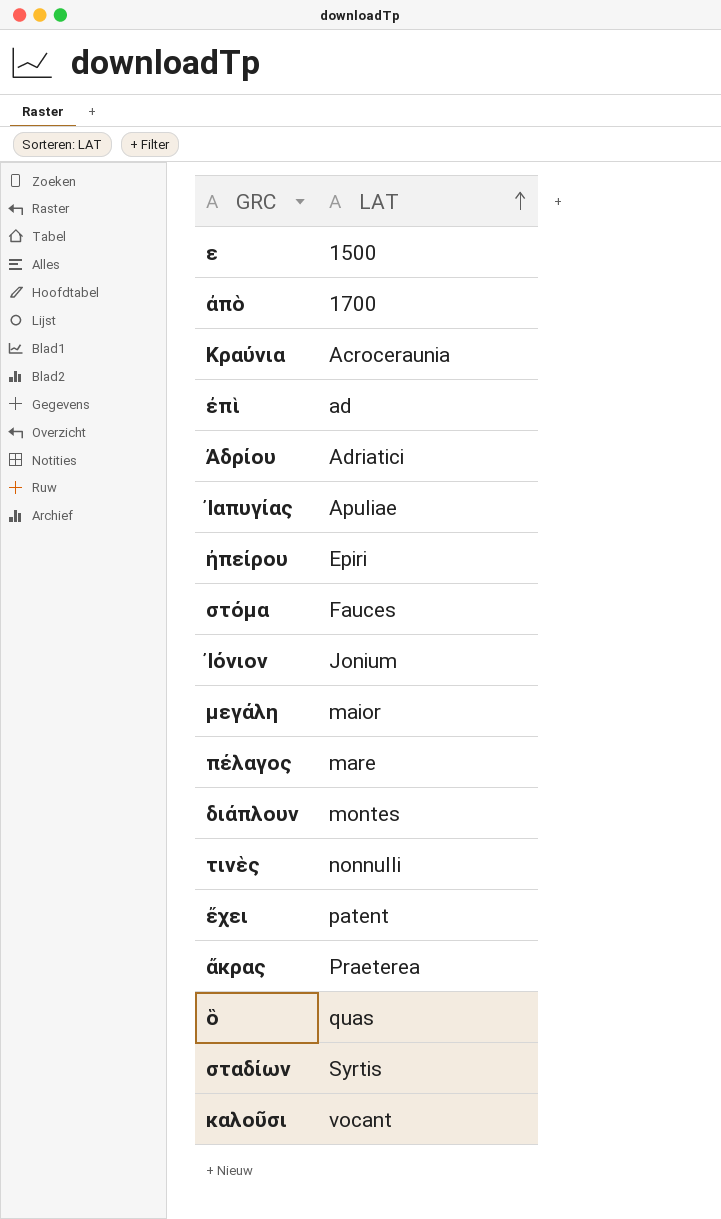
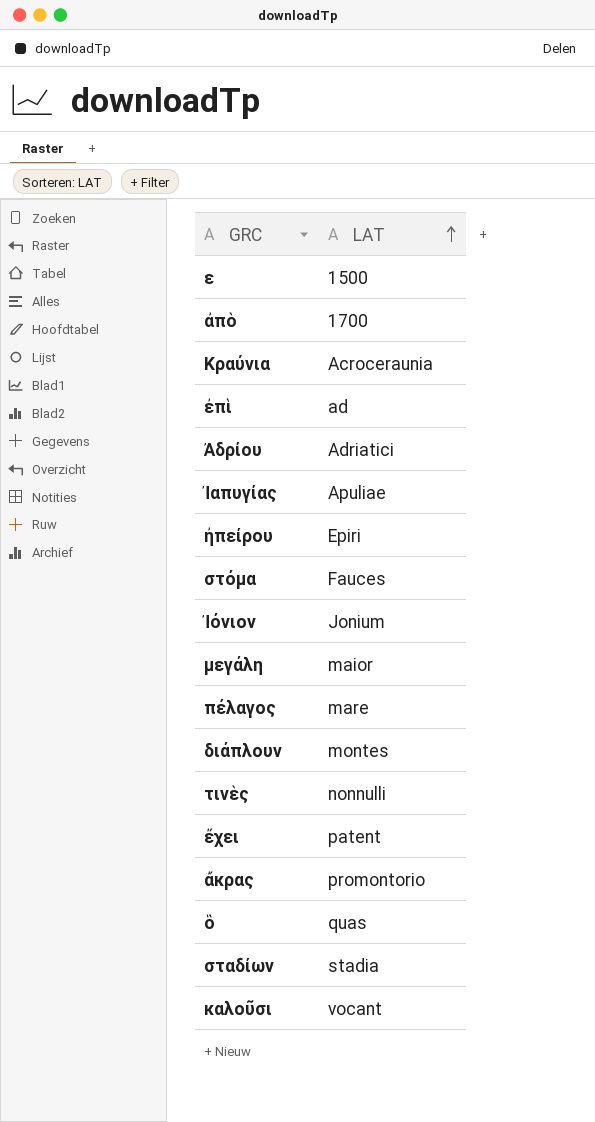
ἄκρας | LAT: Praeterea -> promontorio
σταδίων | LAT: Syrtis -> stadia

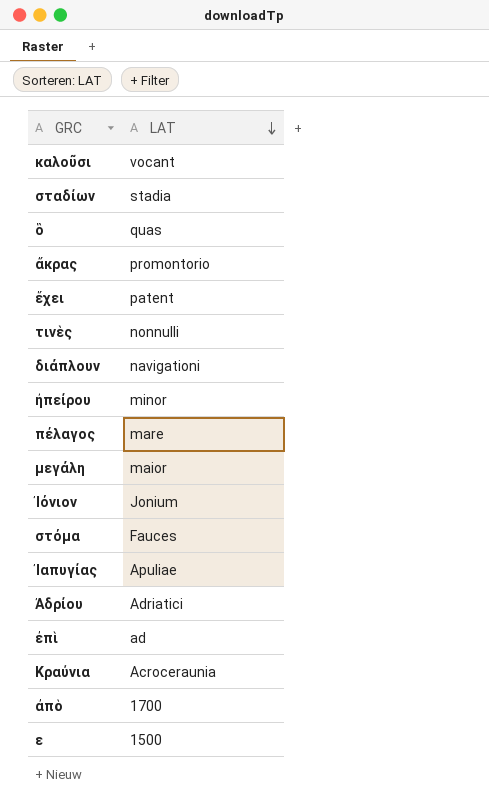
row order: LAT ascending -> LAT descending
διάπλουν | LAT: montes -> navigationi
ἠπείρου | LAT: Epiri -> minor

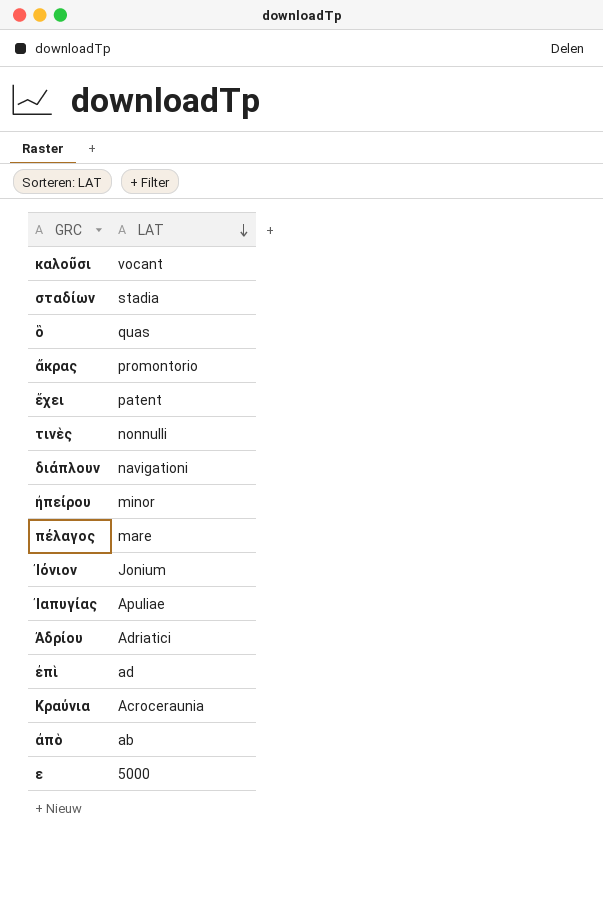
row μεγάλη: maior -> none
row στόμα: Fauces -> none
ἀπὸ | LAT: 1700 -> ab
ε | LAT: 1500 -> 5000

